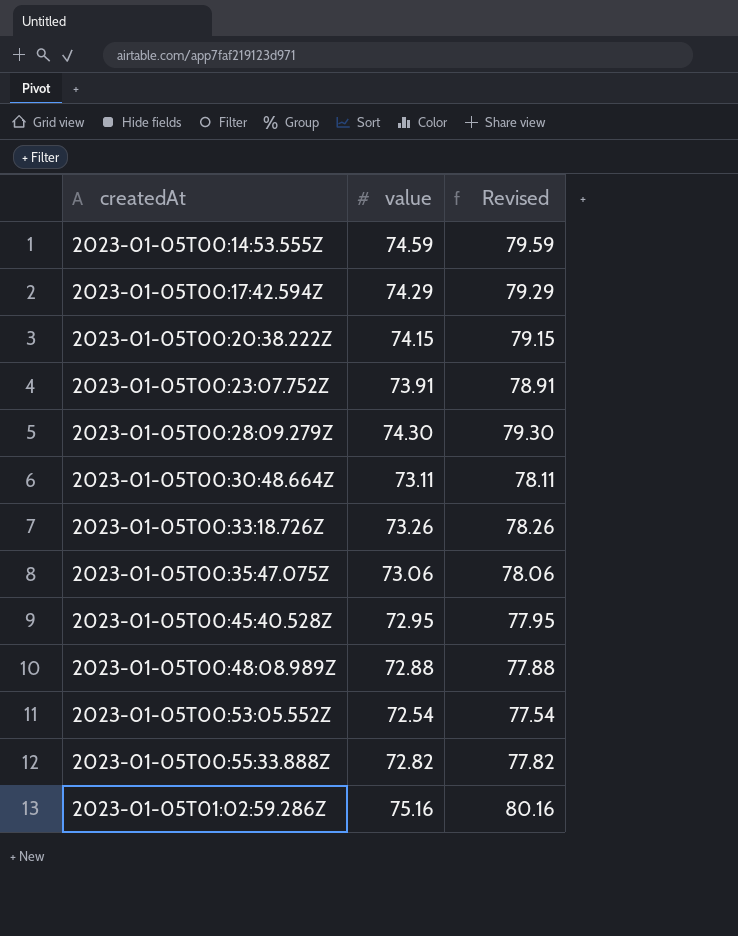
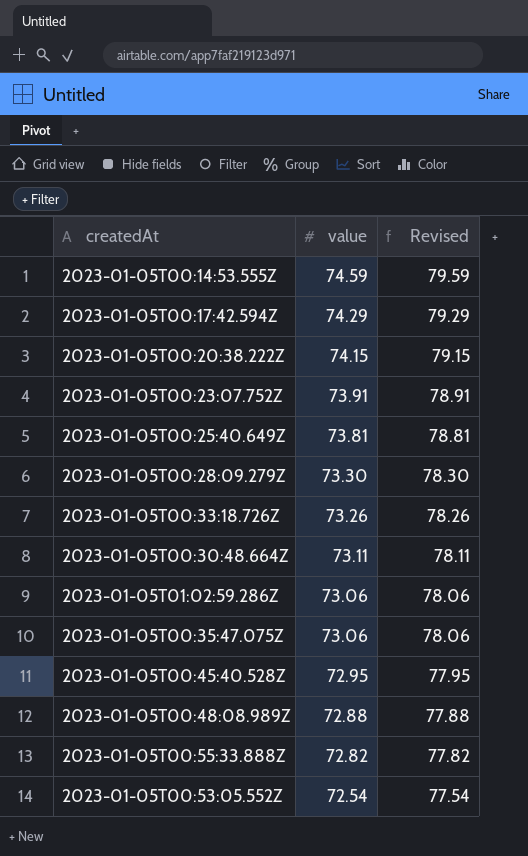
row order: createdAt ascending -> value descending
row 2023-01-05T00:25:40.649Z: none -> 73.81 | 78.81
2023-01-05T00:28:09.279Z | value: 74.30 -> 73.30
2023-01-05T00:28:09.279Z | Revised: 79.30 -> 78.30
2023-01-05T01:02:59.286Z | value: 75.16 -> 73.06
2023-01-05T01:02:59.286Z | Revised: 80.16 -> 78.06

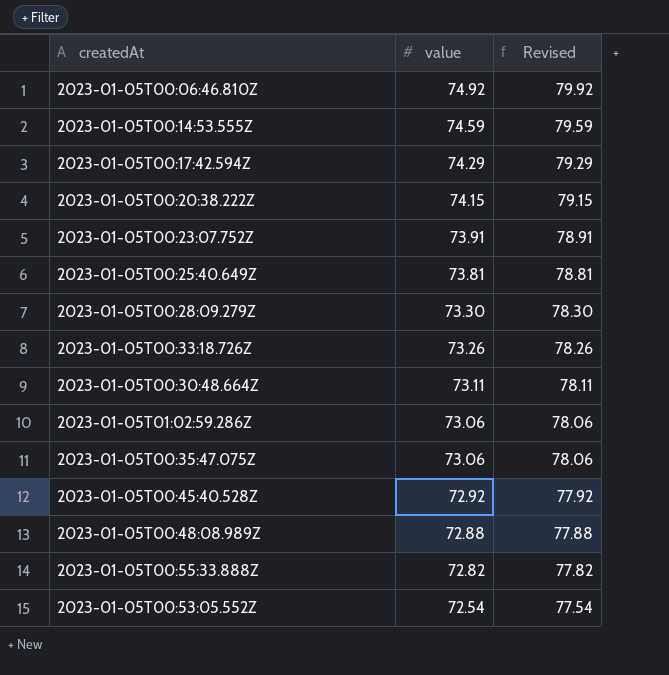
row 2023-01-05T00:06:46.810Z: none -> 74.92 | 79.92
2023-01-05T00:45:40.528Z | value: 72.95 -> 72.92
2023-01-05T00:45:40.528Z | Revised: 77.95 -> 77.92

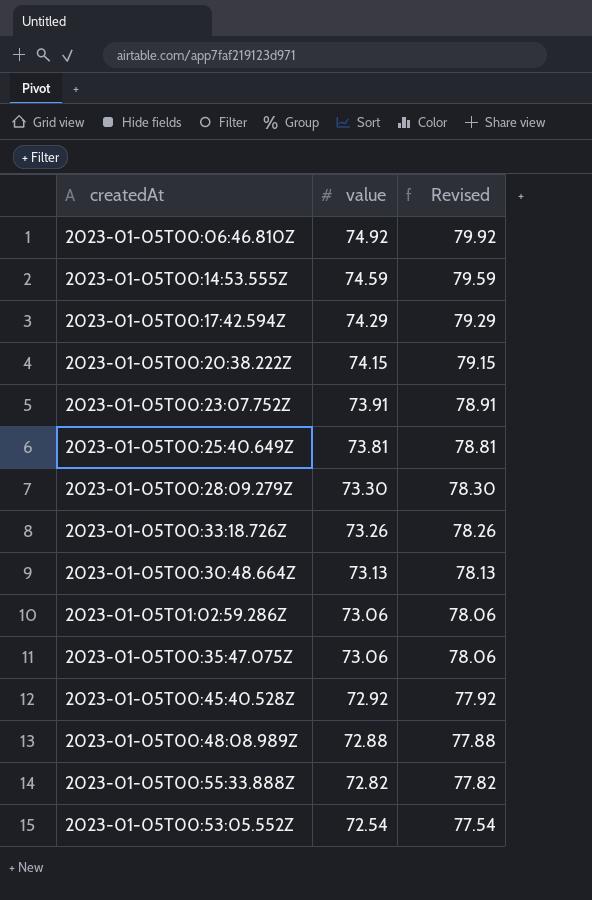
2023-01-05T00:30:48.664Z | value: 73.11 -> 73.13
2023-01-05T00:30:48.664Z | Revised: 78.11 -> 78.13

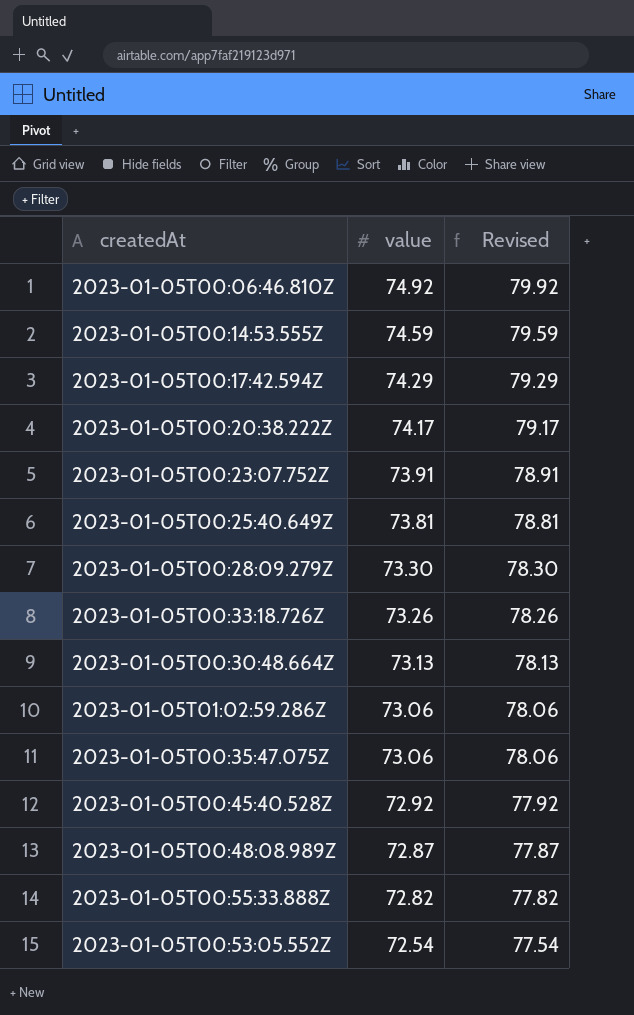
2023-01-05T00:20:38.222Z | value: 74.15 -> 74.17
2023-01-05T00:20:38.222Z | Revised: 79.15 -> 79.17
2023-01-05T00:48:08.989Z | value: 72.88 -> 72.87
2023-01-05T00:48:08.989Z | Revised: 77.88 -> 77.87

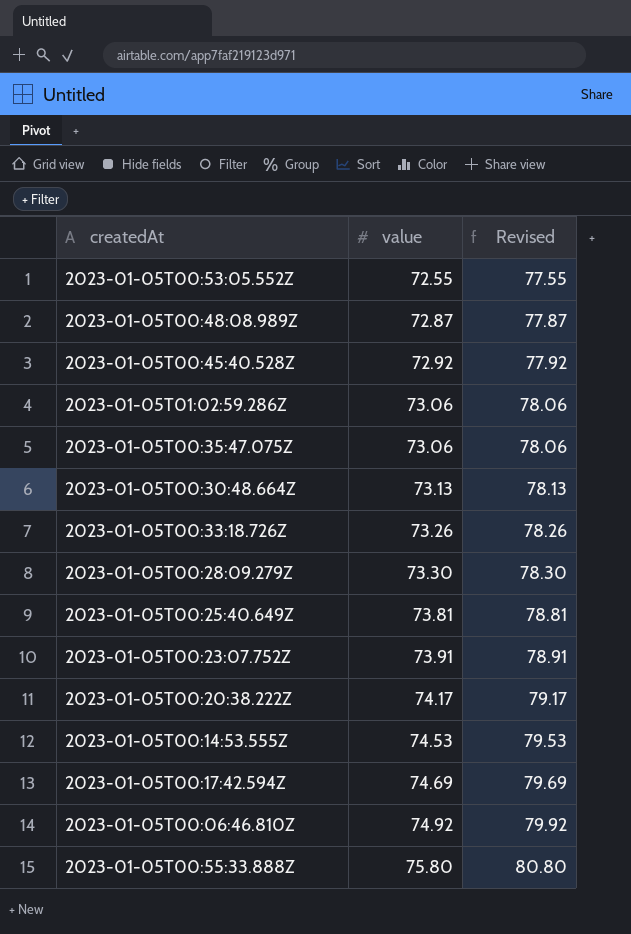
row order: value descending -> value ascending
2023-01-05T00:53:05.552Z | value: 72.54 -> 72.55
2023-01-05T00:53:05.552Z | Revised: 77.54 -> 77.55
2023-01-05T00:14:53.555Z | value: 74.59 -> 74.53
2023-01-05T00:14:53.555Z | Revised: 79.59 -> 79.53
2023-01-05T00:17:42.594Z | value: 74.29 -> 74.69
2023-01-05T00:17:42.594Z | Revised: 79.29 -> 79.69
2023-01-05T00:55:33.888Z | value: 72.82 -> 75.80
2023-01-05T00:55:33.888Z | Revised: 77.82 -> 80.80

